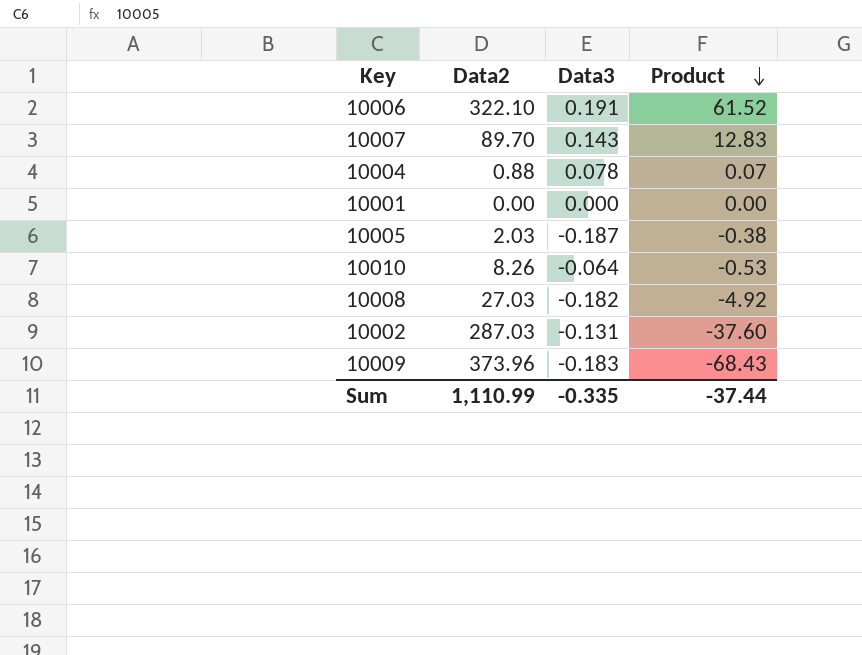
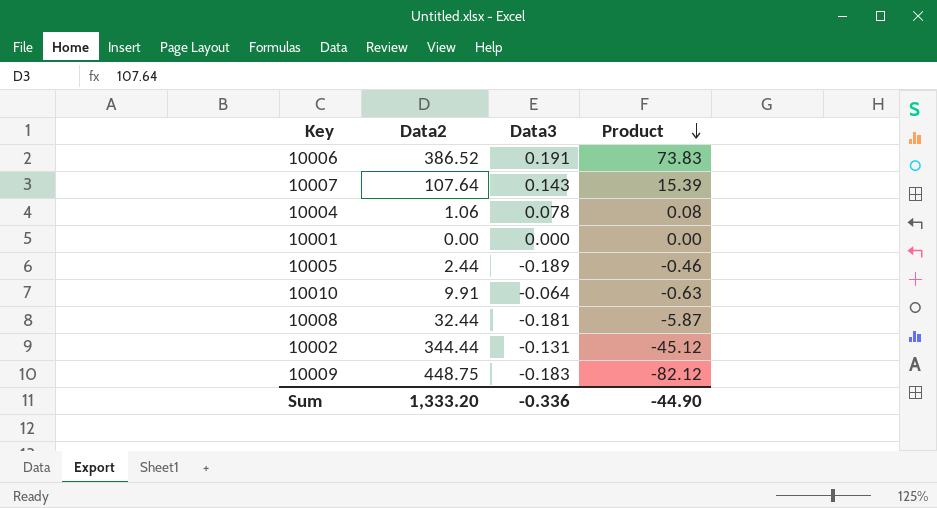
10006 | Data2: 322.10 -> 386.52
10006 | Product: 61.52 -> 73.83
10007 | Data2: 89.70 -> 107.64
10007 | Product: 12.83 -> 15.39
10004 | Data2: 0.88 -> 1.06
10004 | Product: 0.07 -> 0.08
10005 | Data2: 2.03 -> 2.44
10005 | Data3: -0.187 -> -0.189
10005 | Product: -0.38 -> -0.46
10010 | Data2: 8.26 -> 9.91
10010 | Product: -0.53 -> -0.63
10008 | Data2: 27.03 -> 32.44
10008 | Data3: -0.182 -> -0.181
10008 | Product: -4.92 -> -5.87
10002 | Data2: 287.03 -> 344.44
10002 | Product: -37.60 -> -45.12
10009 | Data2: 373.96 -> 448.75
10009 | Product: -68.43 -> -82.12
Sum | Data2: 1,110.99 -> 1,333.20
Sum | Data3: -0.335 -> -0.336
Sum | Product: -37.44 -> -44.90

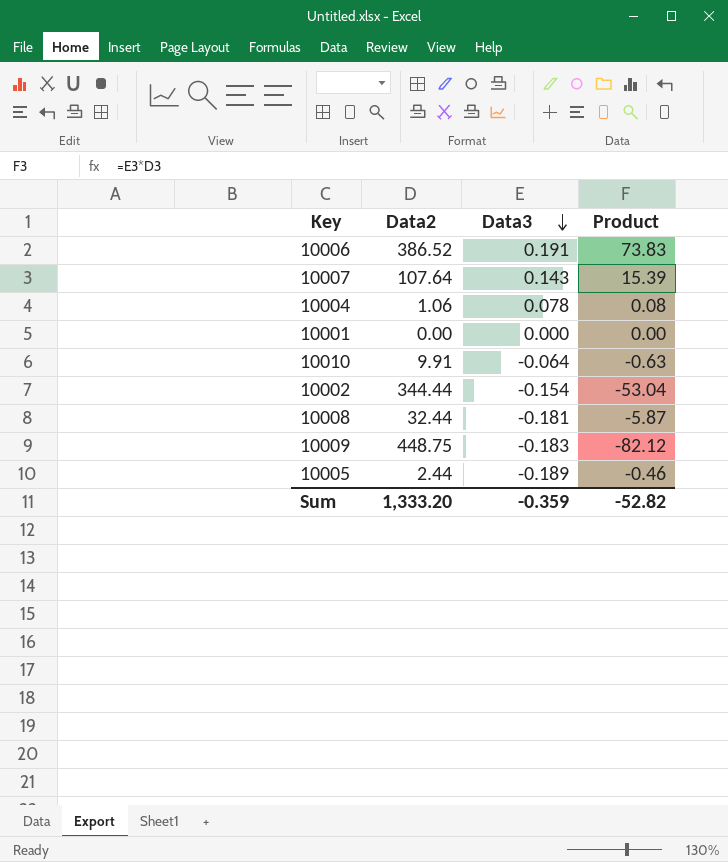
row order: Product descending -> Data3 descending
10002 | Data3: -0.131 -> -0.154
10002 | Product: -45.12 -> -53.04
Sum | Data3: -0.336 -> -0.359
Sum | Product: -44.90 -> -52.82

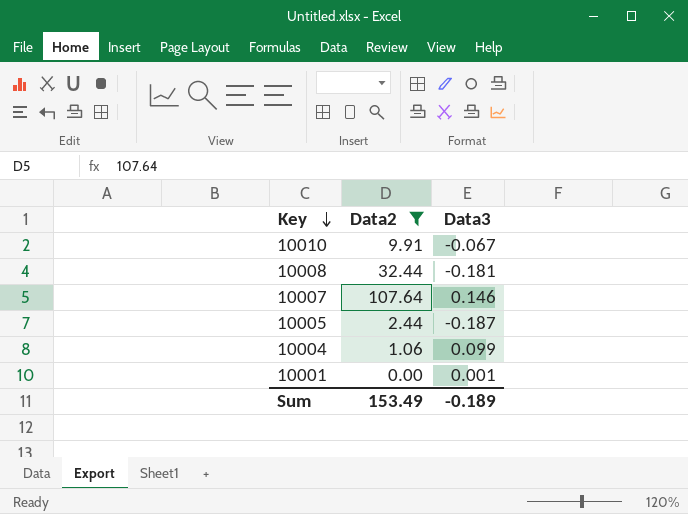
filter: none -> Data2 <= 107.64
row order: Data3 descending -> Key descending
column Product | formula: [Data2] * [Data3] -> none
10010 | Data3: -0.064 -> -0.067
10007 | Data3: 0.143 -> 0.146
10005 | Data3: -0.189 -> -0.187
10004 | Data3: 0.078 -> 0.099
10001 | Data3: 0.000 -> 0.001
Sum | Data2: 1,333.20 -> 153.49
Sum | Data3: -0.359 -> -0.189

